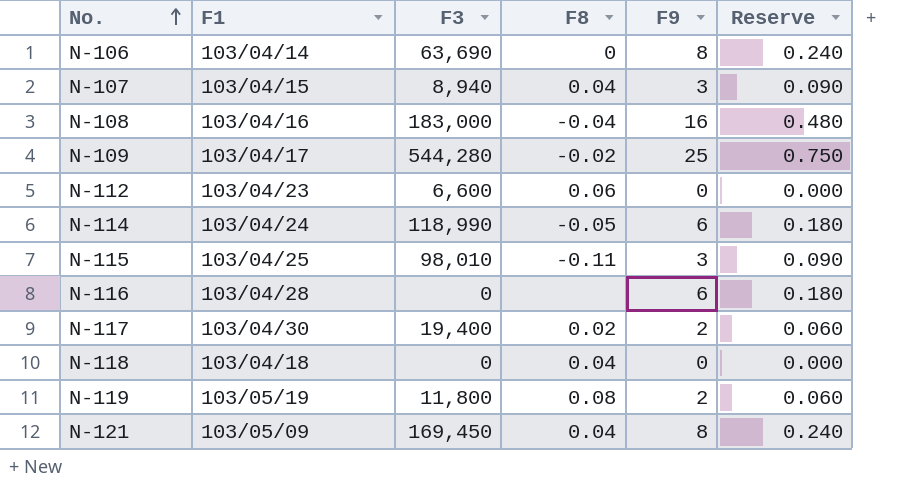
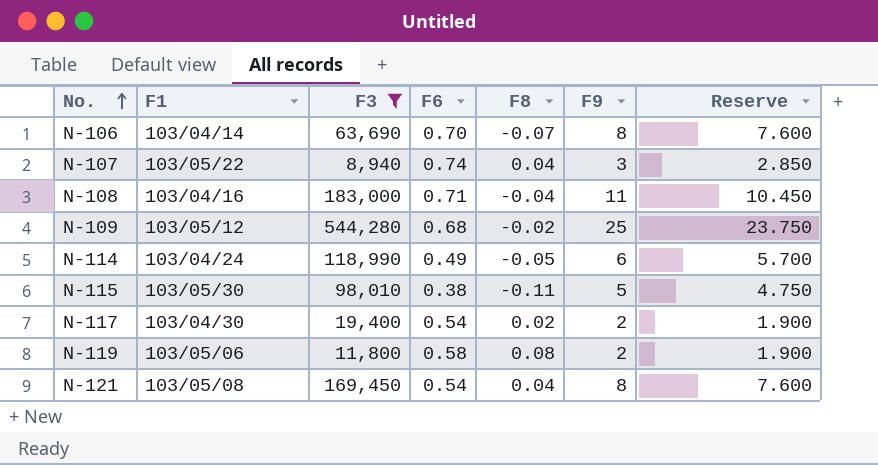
filter: none -> F3 >= 8,940
column F6 | position: none -> 4
column Reserve | formula: [F9] * 0.03 -> [F9] * 0.95
N-106 | F8: 0 -> -0.07
N-107 | F1: 103/04/15 -> 103/05/22
N-108 | F9: 16 -> 11
N-109 | F1: 103/04/17 -> 103/05/12
N-115 | F1: 103/04/25 -> 103/05/30
N-115 | F9: 3 -> 5
N-119 | F1: 103/05/19 -> 103/05/06
N-121 | F1: 103/05/09 -> 103/05/08

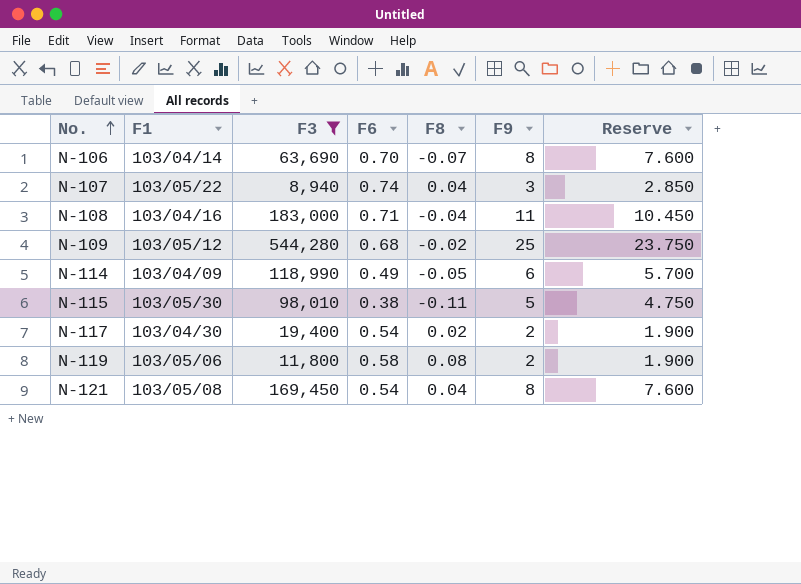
N-114 | F1: 103/04/24 -> 103/04/09

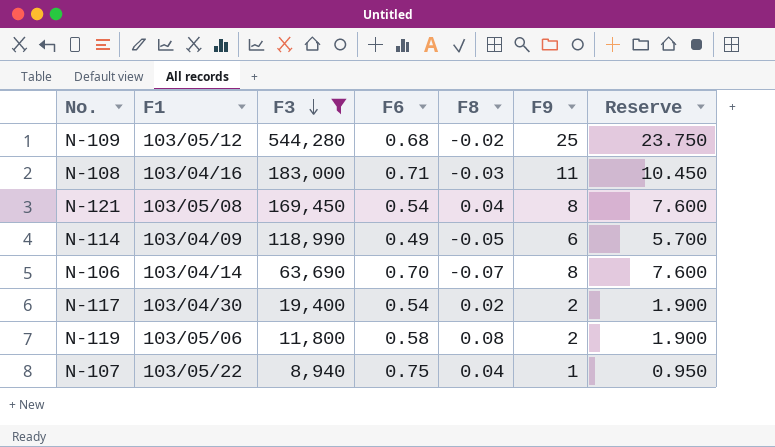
row order: No. ascending -> F3 descending
row N-115: 103/05/30 | 98,010 | 0.38 | -0.11 | 5 | 4.750 -> none
N-108 | F8: -0.04 -> -0.03
N-107 | F6: 0.74 -> 0.75
N-107 | F9: 3 -> 1
N-107 | Reserve: 2.850 -> 0.950

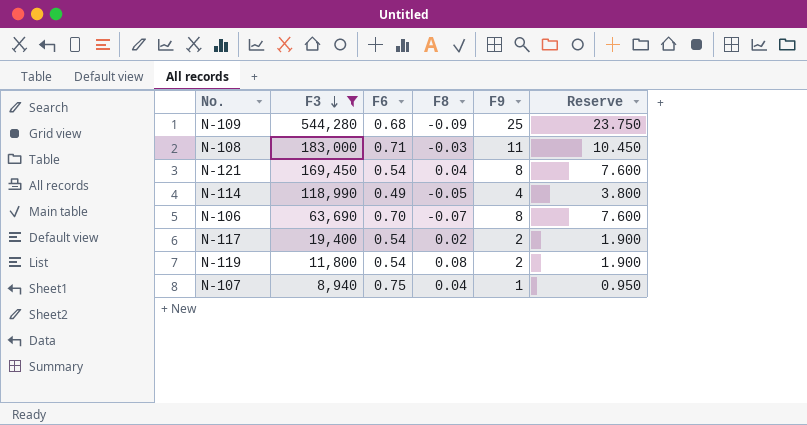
column F1 | position: 2 -> none
N-109 | F8: -0.02 -> -0.09
N-114 | F9: 6 -> 4
N-114 | Reserve: 5.700 -> 3.800
N-119 | F6: 0.58 -> 0.54

